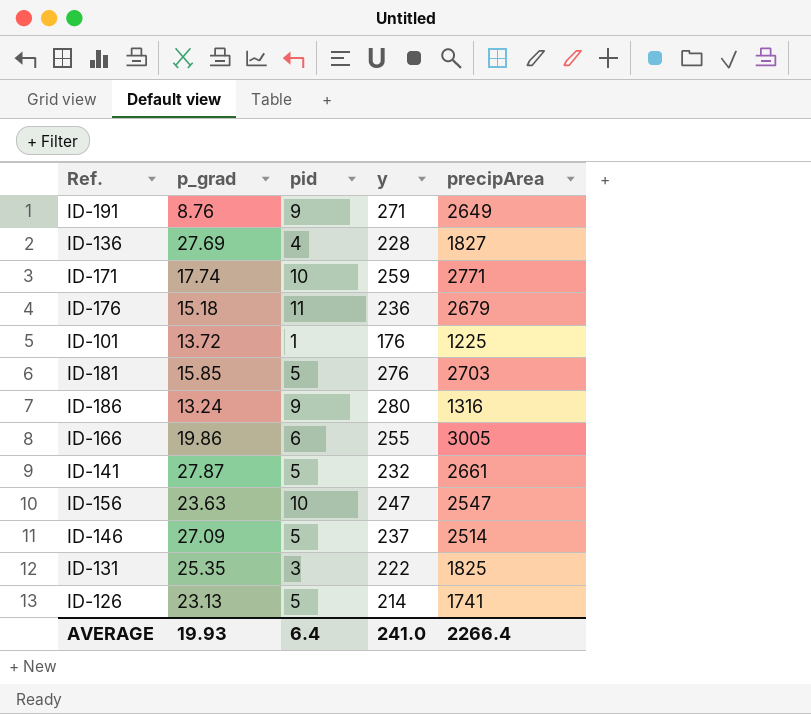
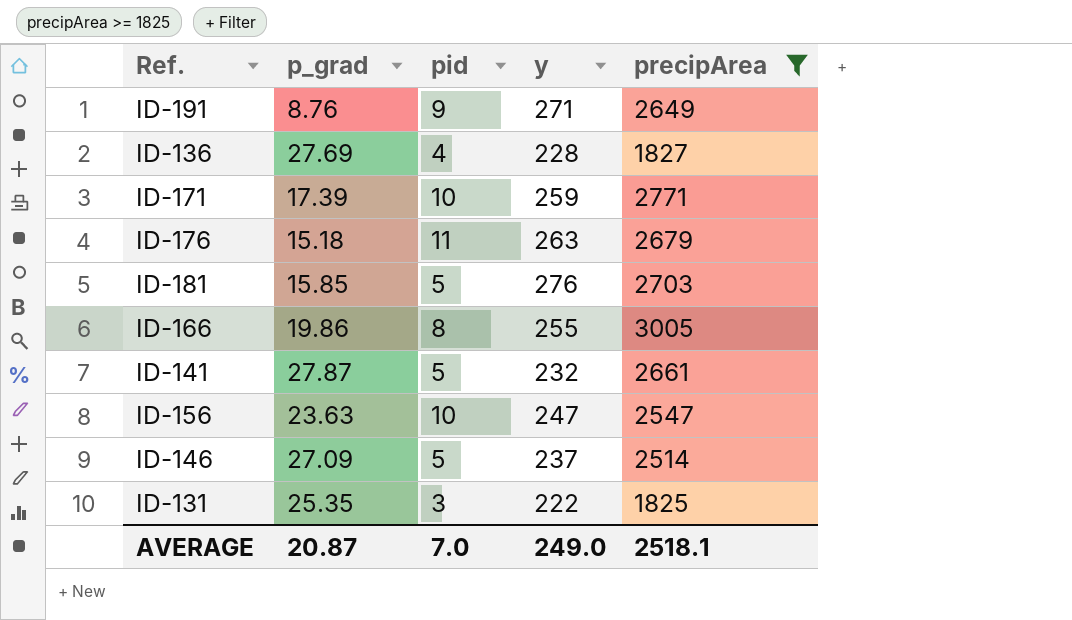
filter: none -> precipArea >= 1825
ID-171 | p_grad: 17.74 -> 17.39
ID-176 | y: 236 -> 263
ID-166 | pid: 6 -> 8
AVERAGE | p_grad: 19.93 -> 20.87
AVERAGE | pid: 6.4 -> 7.0
AVERAGE | y: 241.0 -> 249.0
AVERAGE | precipArea: 2266.4 -> 2518.1

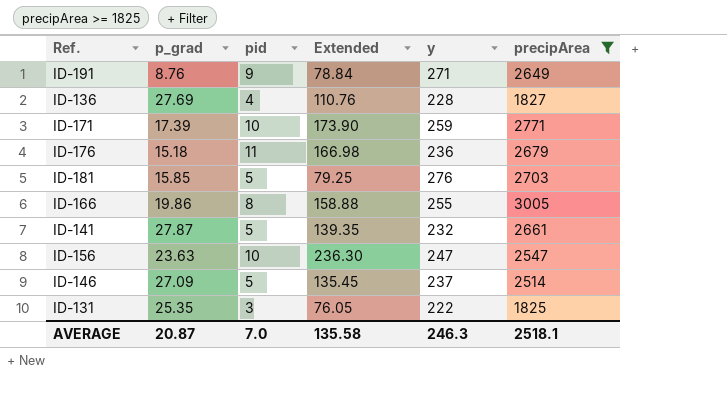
column Extended | formula: none -> [p_grad] * [pid]
ID-176 | y: 263 -> 236
AVERAGE | y: 249.0 -> 246.3

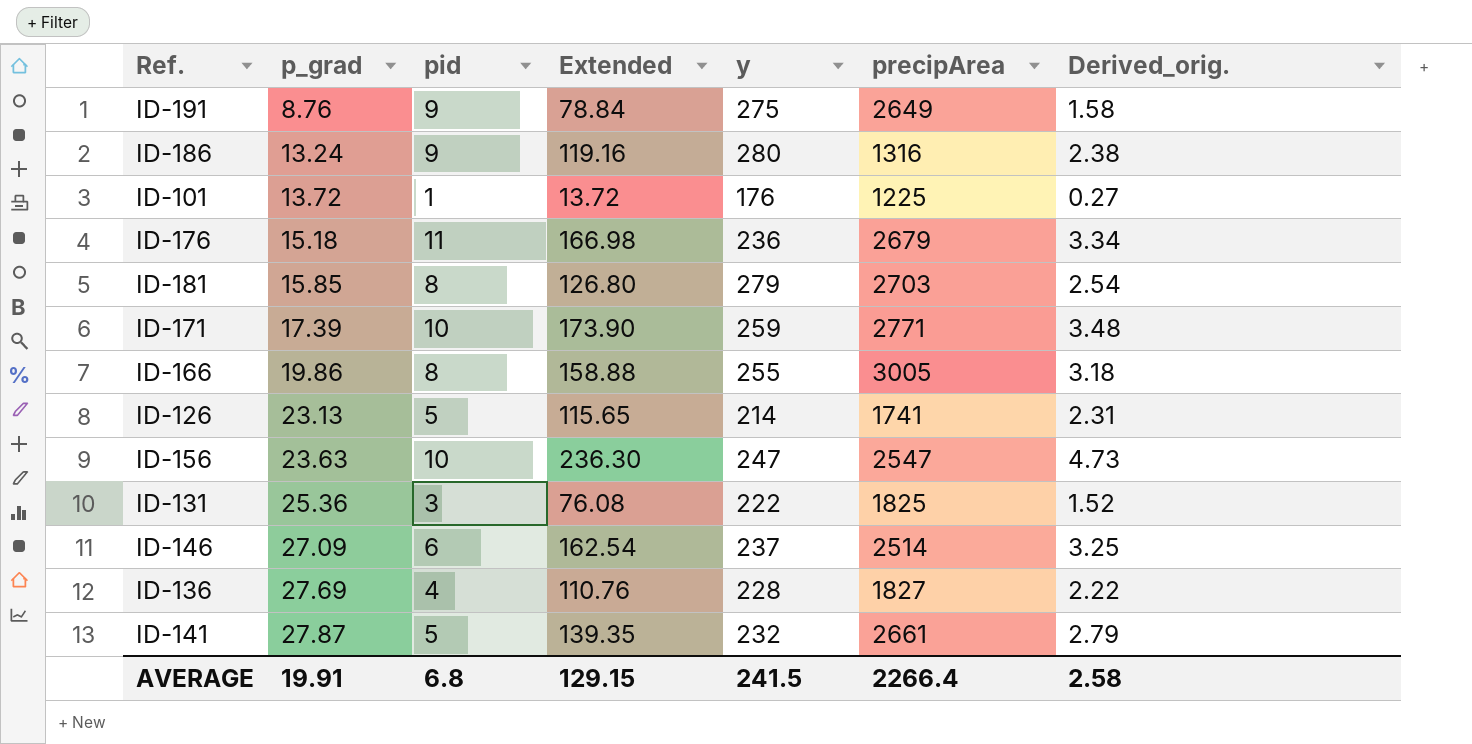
filter: precipArea >= 1825 -> none
row order: none -> p_grad ascending
column Derived_orig. | formula: none -> [Extended] * 0.02
ID-191 | y: 271 -> 275
ID-181 | pid: 5 -> 8
ID-181 | Extended: 79.25 -> 126.80
ID-181 | y: 276 -> 279
ID-131 | p_grad: 25.35 -> 25.36
ID-131 | Extended: 76.05 -> 76.08
ID-146 | pid: 5 -> 6
ID-146 | Extended: 135.45 -> 162.54
AVERAGE | p_grad: 20.87 -> 19.91
AVERAGE | pid: 7.0 -> 6.8
AVERAGE | Extended: 135.58 -> 129.15
AVERAGE | y: 246.3 -> 241.5
AVERAGE | precipArea: 2518.1 -> 2266.4

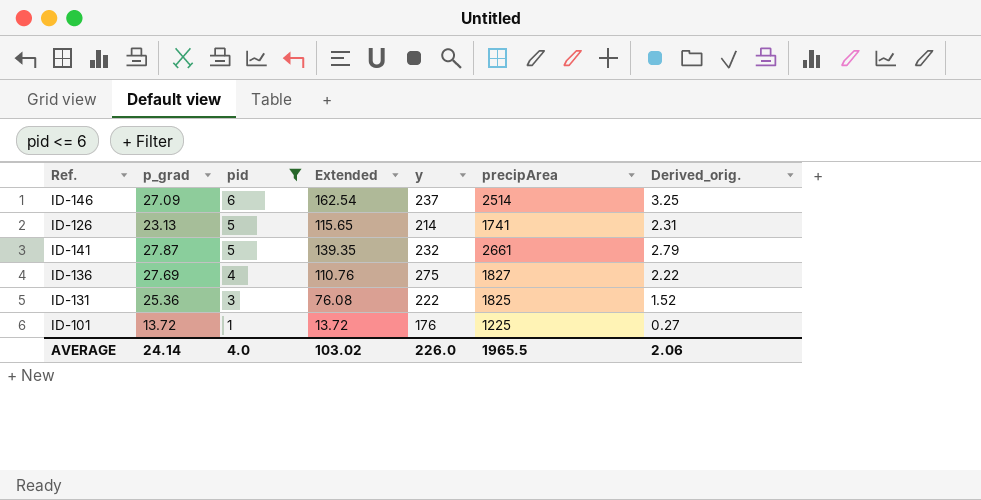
filter: none -> pid <= 6
row order: p_grad ascending -> pid descending
ID-136 | y: 228 -> 275
AVERAGE | p_grad: 19.91 -> 24.14
AVERAGE | pid: 6.8 -> 4.0
AVERAGE | Extended: 129.15 -> 103.02
AVERAGE | y: 241.5 -> 226.0
AVERAGE | precipArea: 2266.4 -> 1965.5
AVERAGE | Derived_orig.: 2.58 -> 2.06

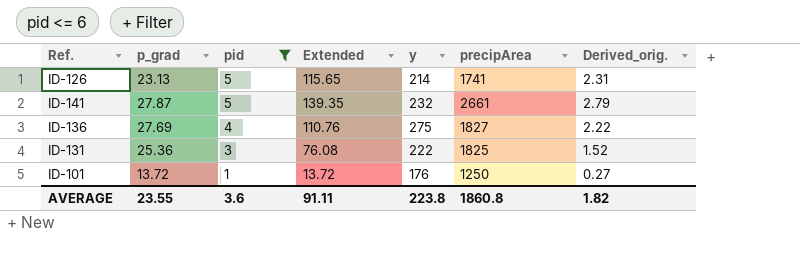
row ID-146: 27.09 | 6 | 162.54 | 237 | 2514 | 3.25 -> none
ID-101 | precipArea: 1225 -> 1250
AVERAGE | p_grad: 24.14 -> 23.55
AVERAGE | pid: 4.0 -> 3.6
AVERAGE | Extended: 103.02 -> 91.11
AVERAGE | y: 226.0 -> 223.8
AVERAGE | precipArea: 1965.5 -> 1860.8
AVERAGE | Derived_orig.: 2.06 -> 1.82

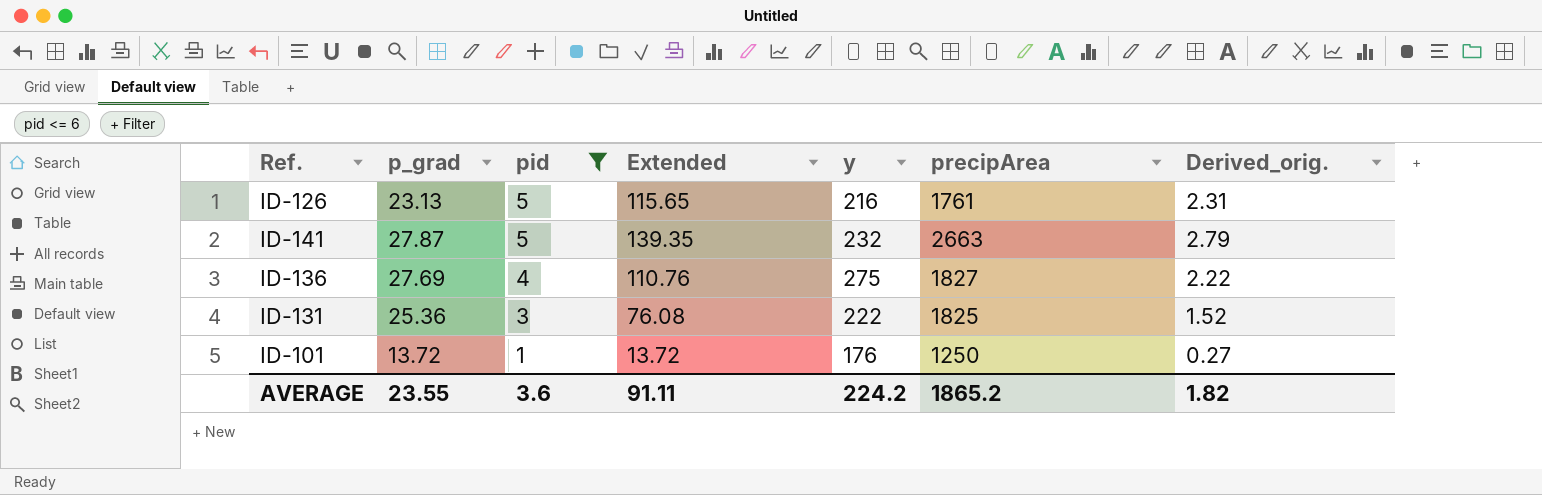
ID-126 | y: 214 -> 216
ID-126 | precipArea: 1741 -> 1761
ID-141 | precipArea: 2661 -> 2663
AVERAGE | y: 223.8 -> 224.2
AVERAGE | precipArea: 1860.8 -> 1865.2

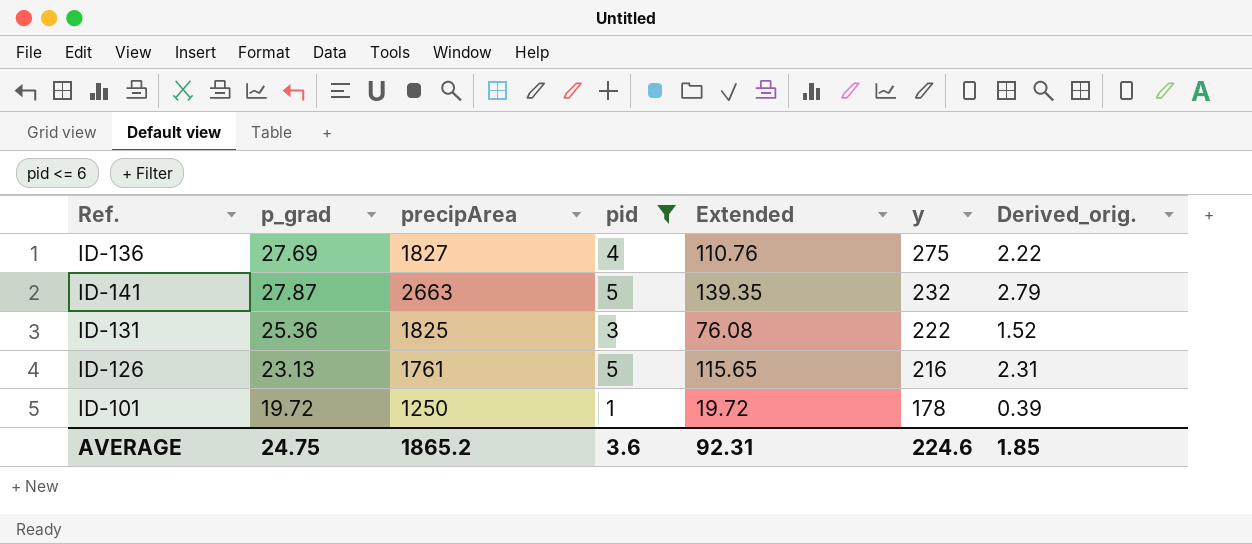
row order: pid descending -> y descending
column precipArea | position: 6 -> 3
ID-101 | p_grad: 13.72 -> 19.72
ID-101 | Extended: 13.72 -> 19.72
ID-101 | y: 176 -> 178
ID-101 | Derived_orig.: 0.27 -> 0.39
AVERAGE | p_grad: 23.55 -> 24.75
AVERAGE | Extended: 91.11 -> 92.31
AVERAGE | y: 224.2 -> 224.6
AVERAGE | Derived_orig.: 1.82 -> 1.85

